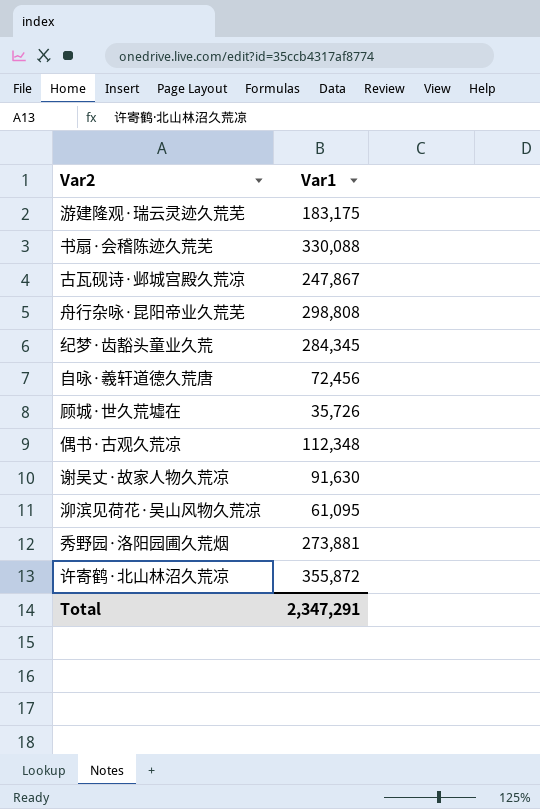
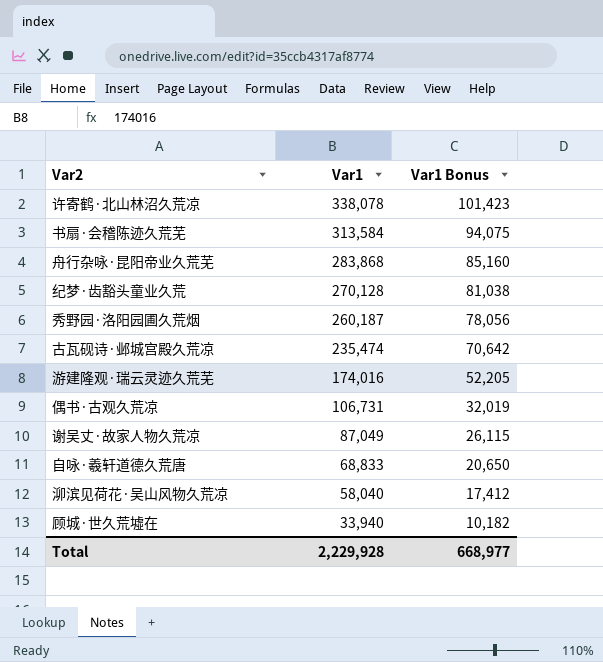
row order: none -> Var1 descending
column Var1 Bonus | formula: none -> [Var1] * 0.3
许寄鹤·北山林沼久荒凉 | Var1: 355,872 -> 338,078
书扇·会稽陈迹久荒芜 | Var1: 330,088 -> 313,584
舟行杂咏·昆阳帝业久荒芜 | Var1: 298,808 -> 283,868
纪梦·齿豁头童业久荒 | Var1: 284,345 -> 270,128
秀野园·洛阳园圃久荒烟 | Var1: 273,881 -> 260,187
古瓦砚诗·邺城宫殿久荒凉 | Var1: 247,867 -> 235,474
游建隆观·瑞云灵迹久荒芜 | Var1: 183,175 -> 174,016
偶书·古观久荒凉 | Var1: 112,348 -> 106,731
谢吴丈·故家人物久荒凉 | Var1: 91,630 -> 87,049
自咏·羲轩道德久荒唐 | Var1: 72,456 -> 68,833
泖滨见荷花·吴山风物久荒凉 | Var1: 61,095 -> 58,040
顾城·世久荒墟在 | Var1: 35,726 -> 33,940
Total | Var1: 2,347,291 -> 2,229,928

